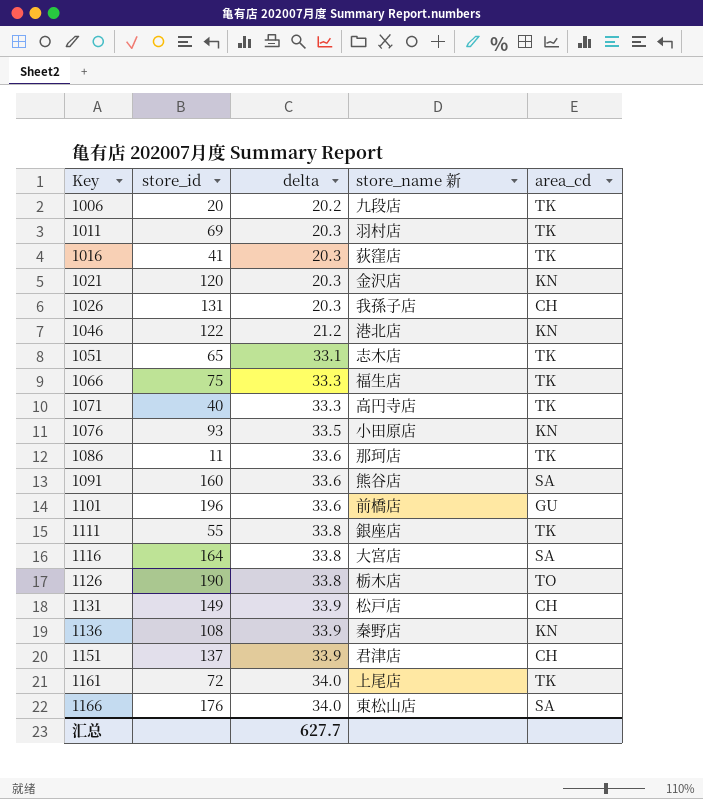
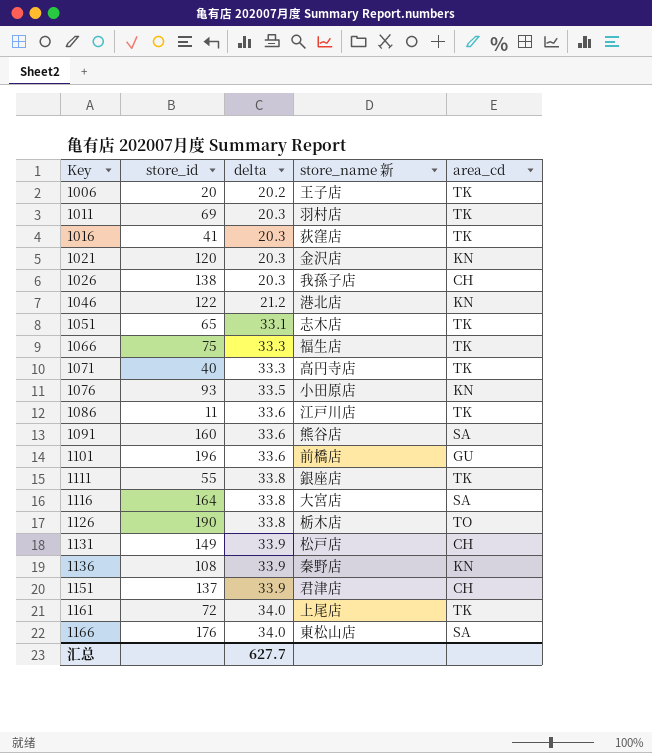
1006 | store_name 新: 九段店 -> 王子店
1026 | store_id: 131 -> 138
1086 | store_name 新: 那珂店 -> 江戸川店

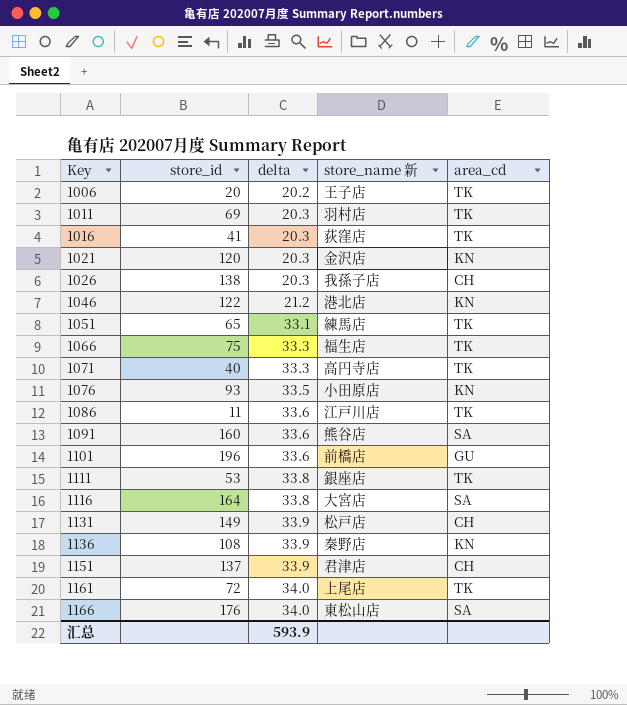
row 1126: 190 | 33.8 | 栃木店 | TO -> none
1051 | store_name 新: 志木店 -> 練馬店
1111 | store_id: 55 -> 53
汇总 | delta: 627.7 -> 593.9

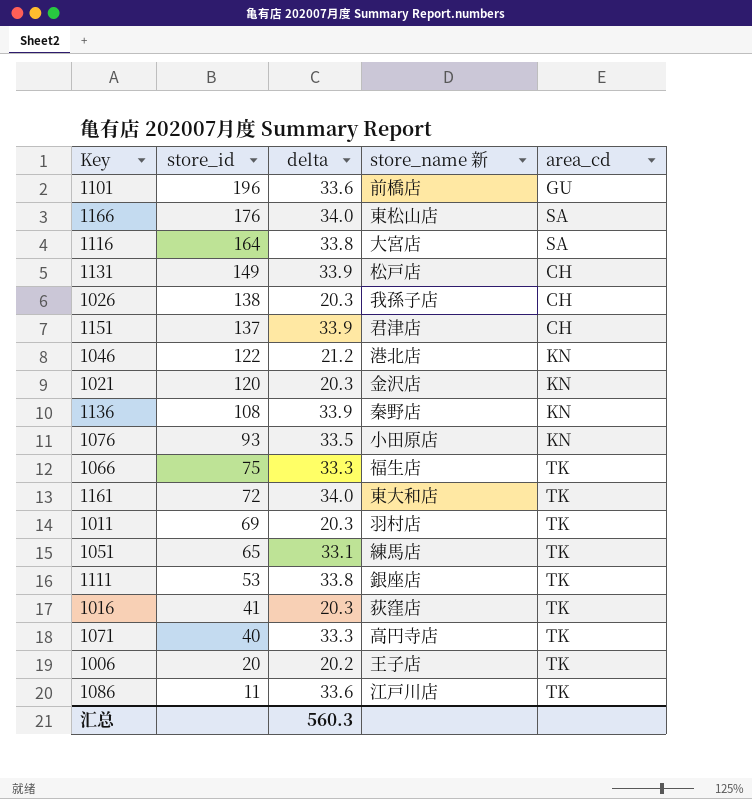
row order: Key ascending -> store_id descending
row 1091: 160 | 33.6 | 熊谷店 | SA -> none
1161 | store_name 新: 上尾店 -> 東大和店
汇总 | delta: 593.9 -> 560.3

